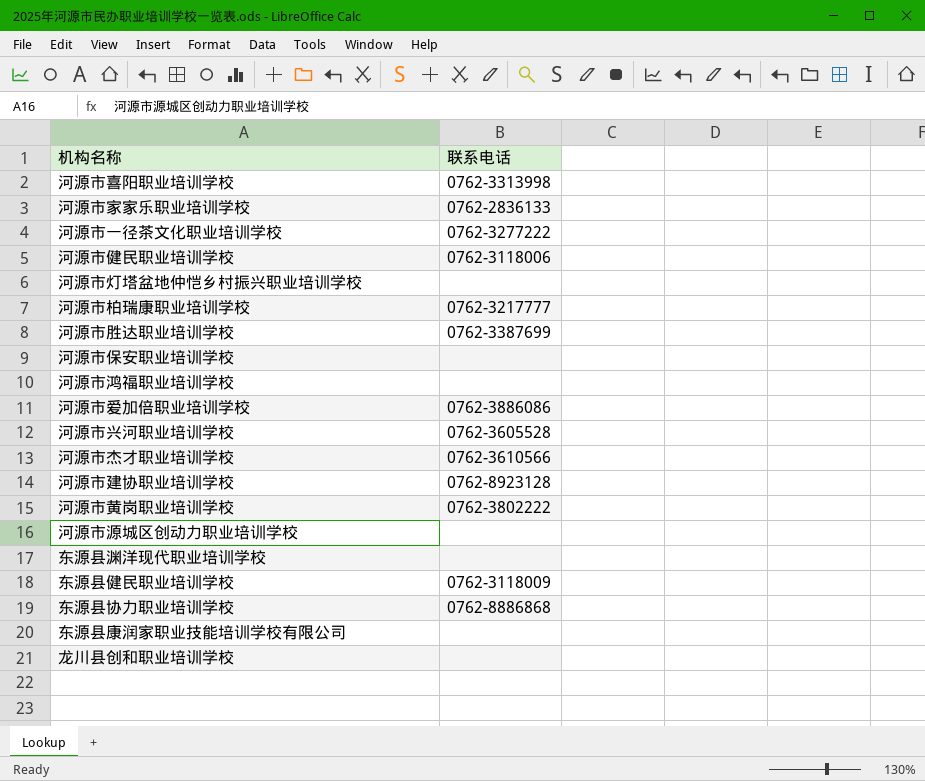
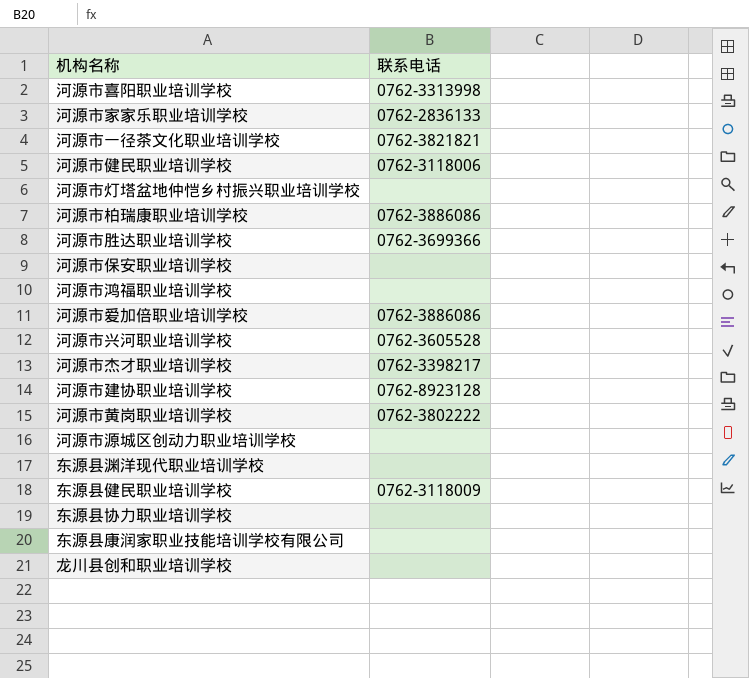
河源市一径茶文化职业培训学校 | 联系电话: 0762-3277222 -> 0762-3821821
河源市柏瑞康职业培训学校 | 联系电话: 0762-3217777 -> 0762-3886086
河源市胜达职业培训学校 | 联系电话: 0762-3387699 -> 0762-3699366
河源市杰才职业培训学校 | 联系电话: 0762-3610566 -> 0762-3398217
东源县协力职业培训学校 | 联系电话: 0762-8886868 -> none

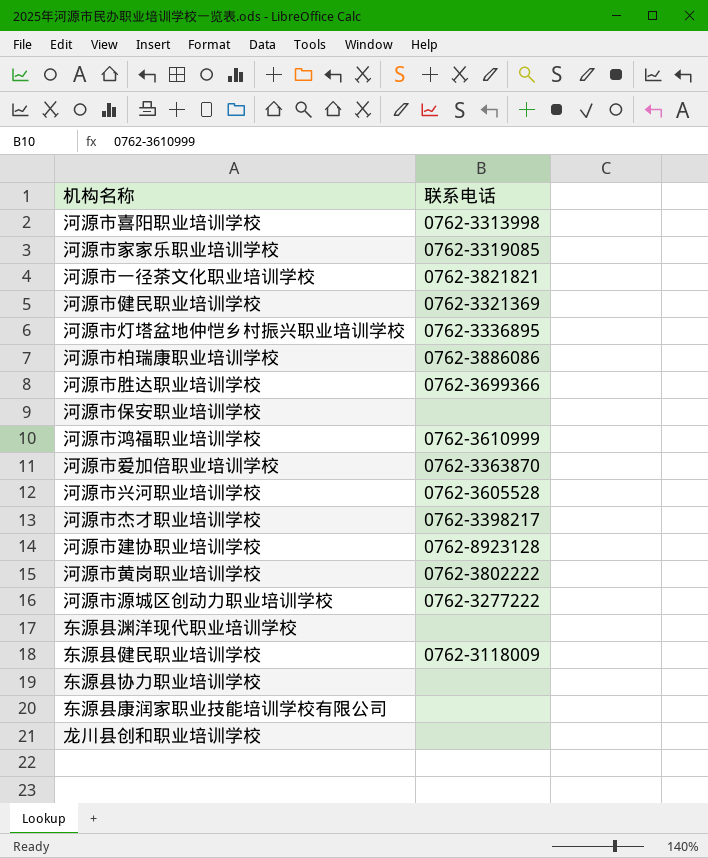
河源市家家乐职业培训学校 | 联系电话: 0762-2836133 -> 0762-3319085
河源市健民职业培训学校 | 联系电话: 0762-3118006 -> 0762-3321369
河源市灯塔盆地仲恺乡村振兴职业培训学校 | 联系电话: none -> 0762-3336895
河源市鸿福职业培训学校 | 联系电话: none -> 0762-3610999
河源市爱加倍职业培训学校 | 联系电话: 0762-3886086 -> 0762-3363870
河源市源城区创动力职业培训学校 | 联系电话: none -> 0762-3277222

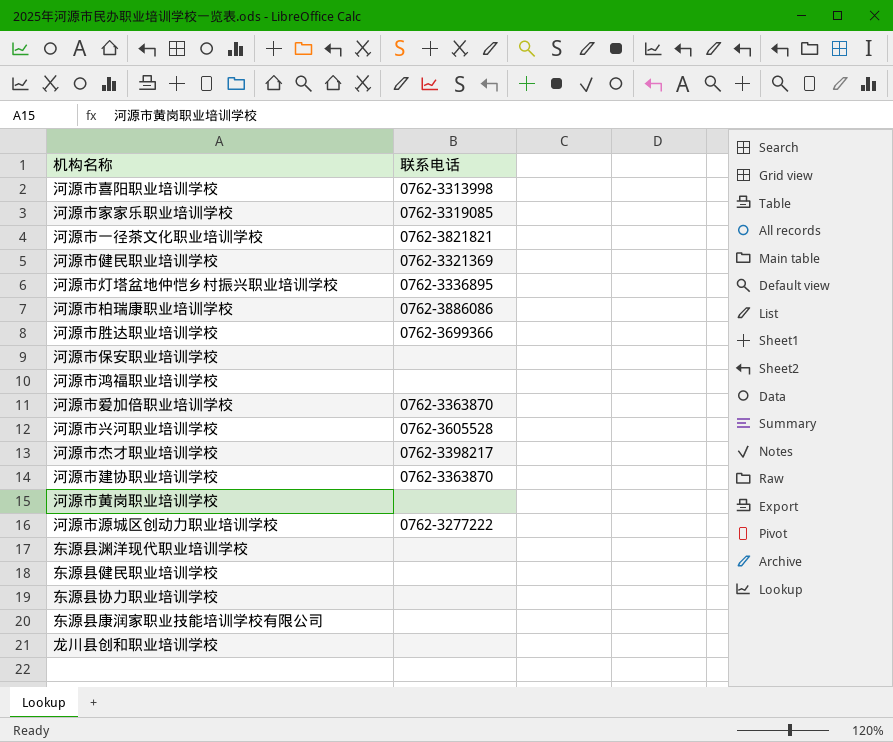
河源市鸿福职业培训学校 | 联系电话: 0762-3610999 -> none
河源市建协职业培训学校 | 联系电话: 0762-8923128 -> 0762-3363870
河源市黄岗职业培训学校 | 联系电话: 0762-3802222 -> none
东源县健民职业培训学校 | 联系电话: 0762-3118009 -> none

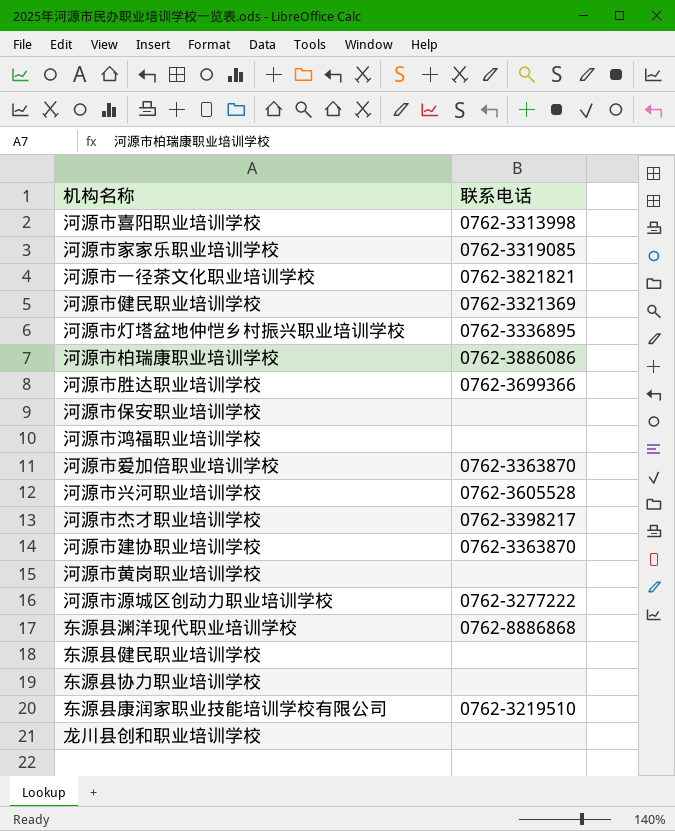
东源县渊洋现代职业培训学校 | 联系电话: none -> 0762-8886868
东源县康润家职业技能培训学校有限公司 | 联系电话: none -> 0762-3219510

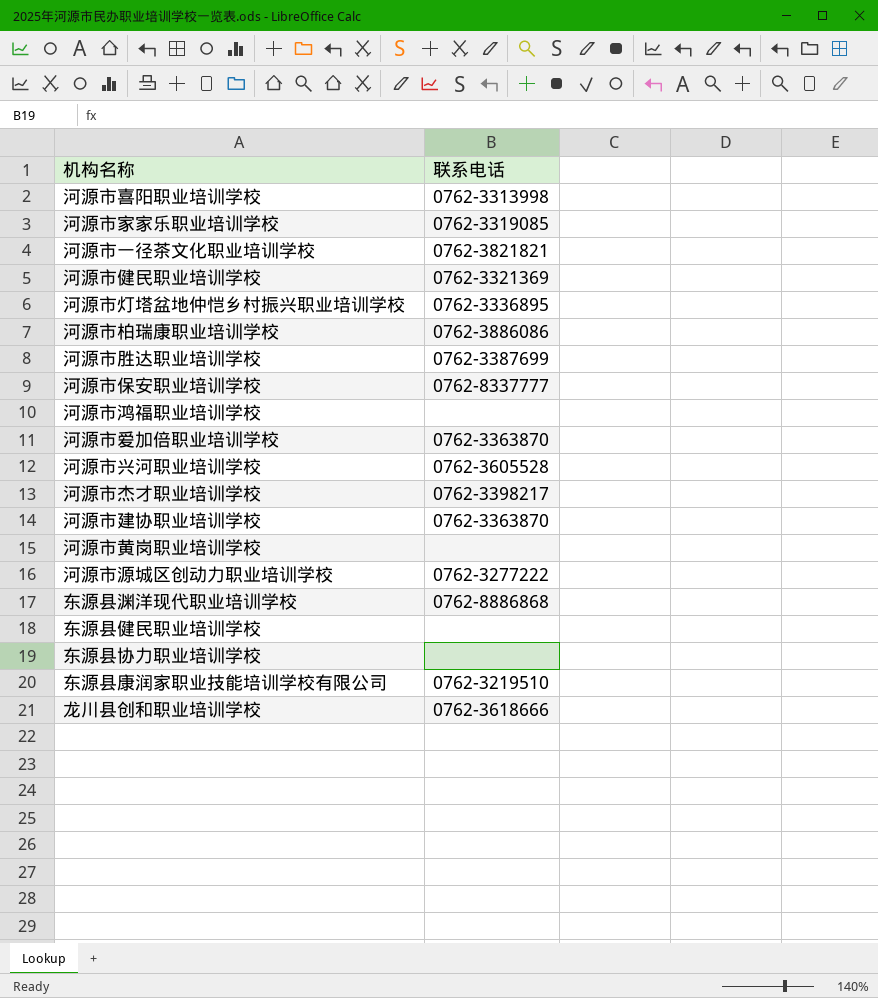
河源市胜达职业培训学校 | 联系电话: 0762-3699366 -> 0762-3387699
河源市保安职业培训学校 | 联系电话: none -> 0762-8337777
龙川县创和职业培训学校 | 联系电话: none -> 0762-3618666

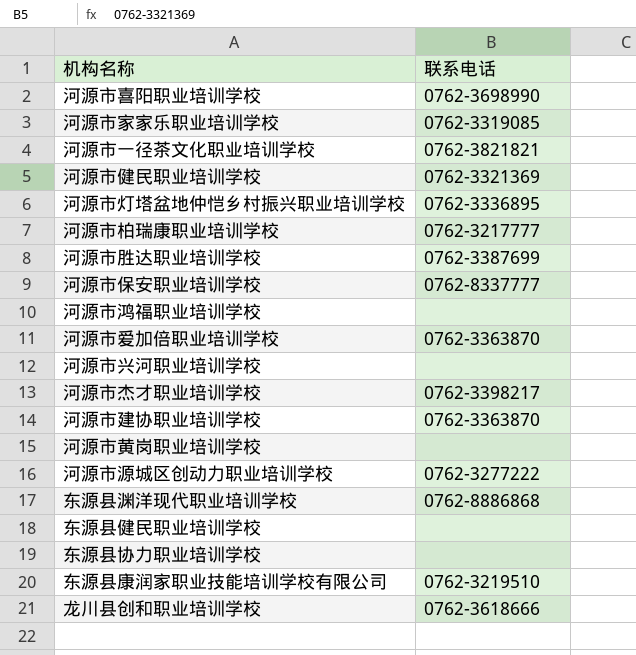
河源市喜阳职业培训学校 | 联系电话: 0762-3313998 -> 0762-3698990
河源市柏瑞康职业培训学校 | 联系电话: 0762-3886086 -> 0762-3217777
河源市兴河职业培训学校 | 联系电话: 0762-3605528 -> none

